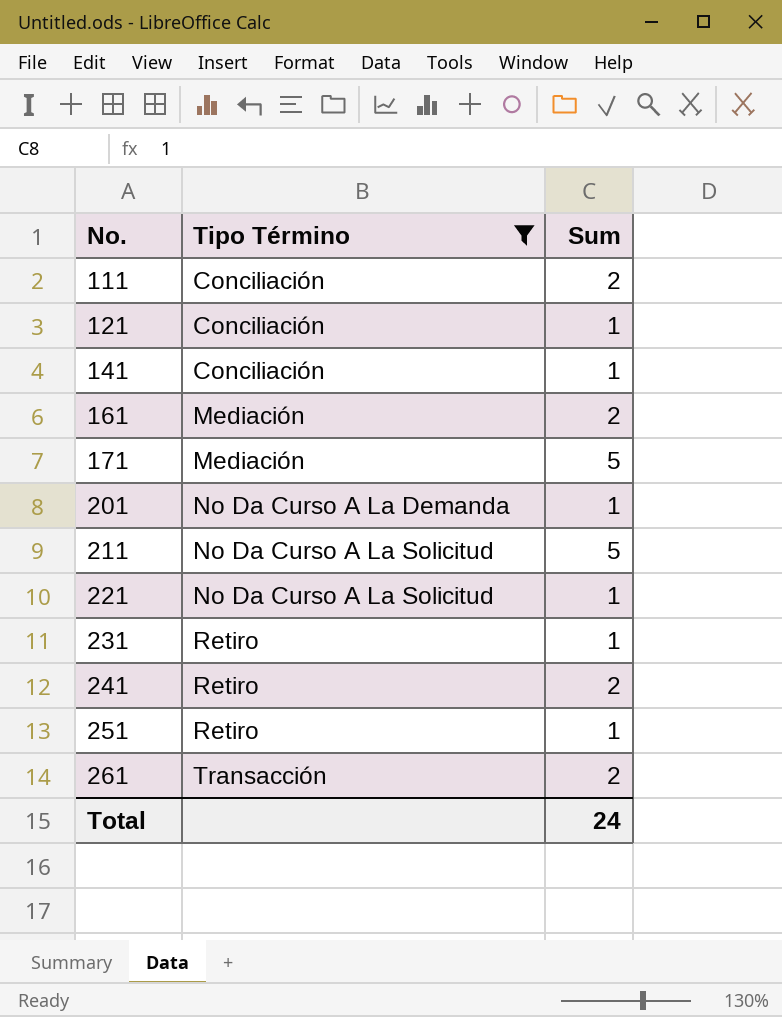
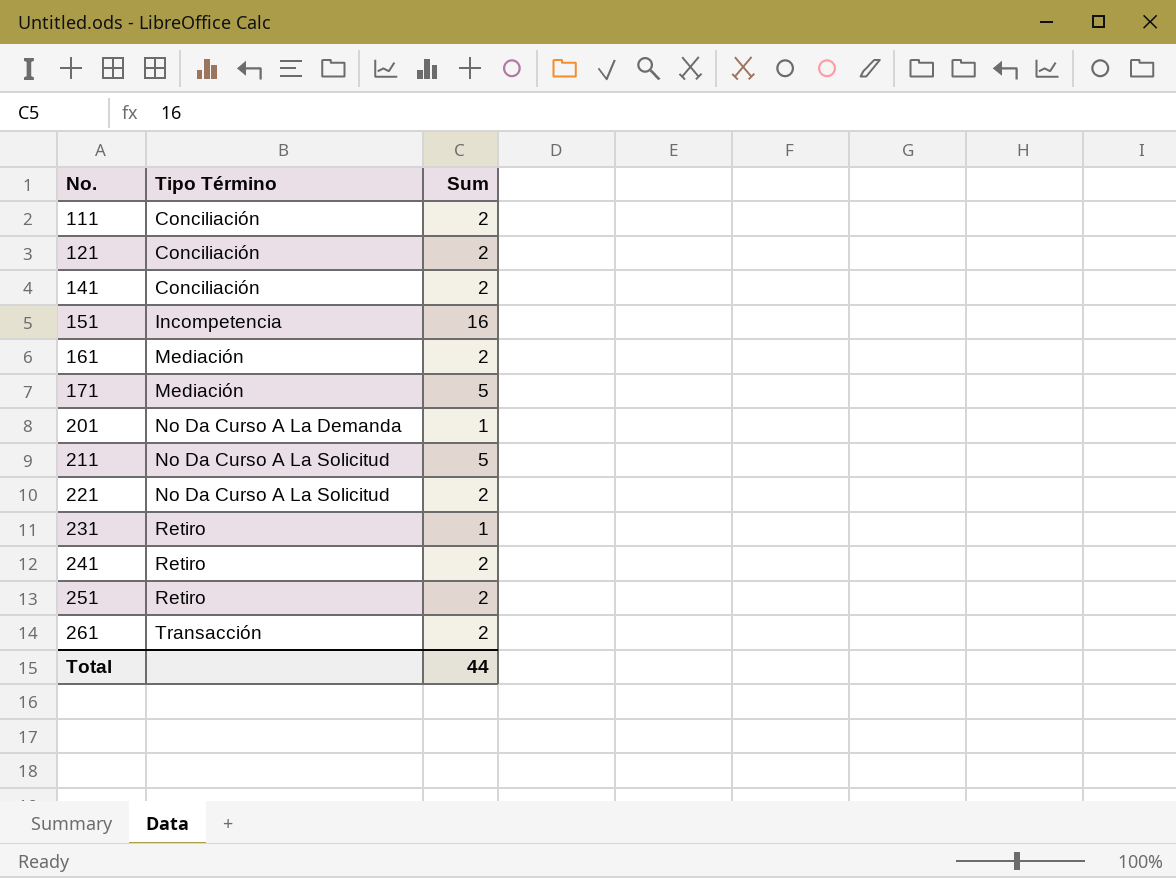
filter: Tipo Término != Incompetencia -> none
121 | Sum: 1 -> 2
141 | Sum: 1 -> 2
221 | Sum: 1 -> 2
251 | Sum: 1 -> 2
Total | Sum: 24 -> 44

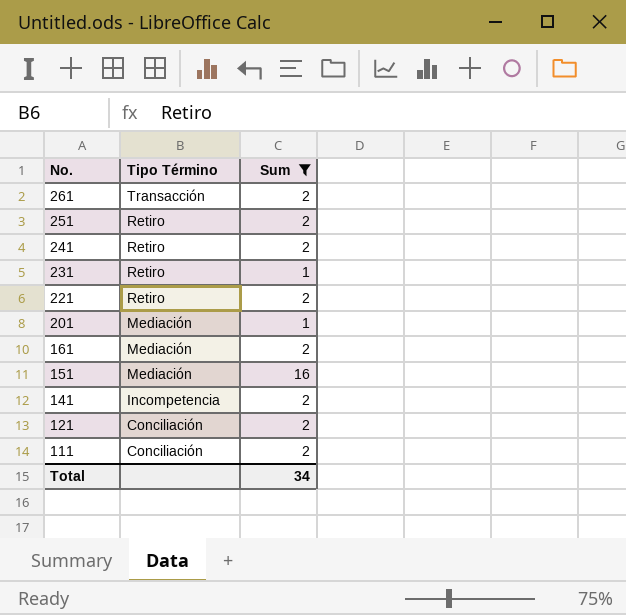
filter: none -> Sum != 5
row order: No. ascending -> No. descending
221 | Tipo Término: No Da Curso A La Solicitud -> Retiro
201 | Tipo Término: No Da Curso A La Demanda -> Mediación
151 | Tipo Término: Incompetencia -> Mediación
141 | Tipo Término: Conciliación -> Incompetencia
Total | Sum: 44 -> 34

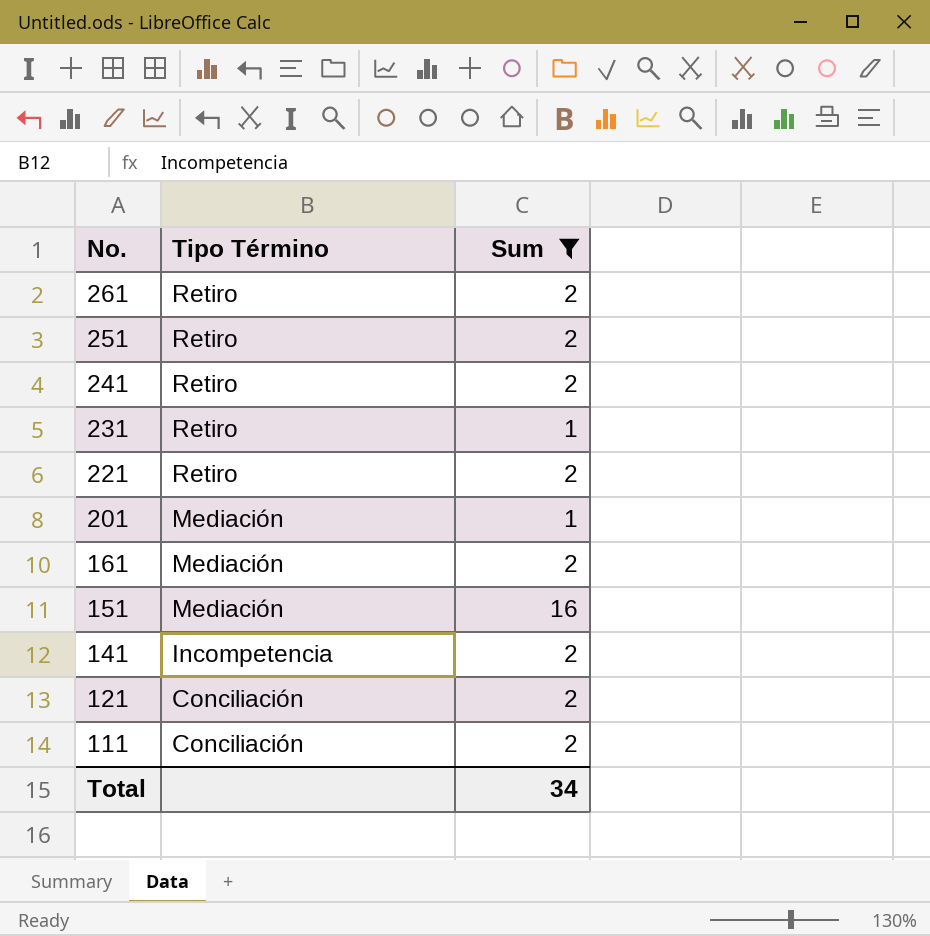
261 | Tipo Término: Transacción -> Retiro

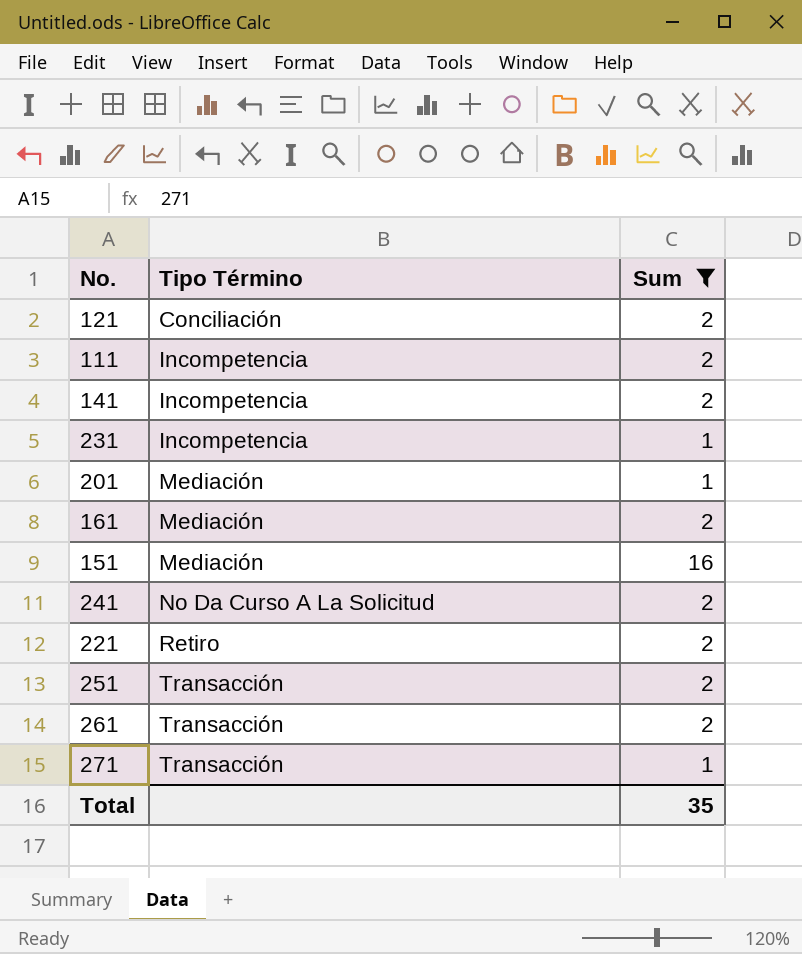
row order: No. descending -> Tipo Término ascending
111 | Tipo Término: Conciliación -> Incompetencia
231 | Tipo Término: Retiro -> Incompetencia
241 | Tipo Término: Retiro -> No Da Curso A La Solicitud
251 | Tipo Término: Retiro -> Transacción
261 | Tipo Término: Retiro -> Transacción
row 271: none -> Transacción | 1
Total | Sum: 34 -> 35

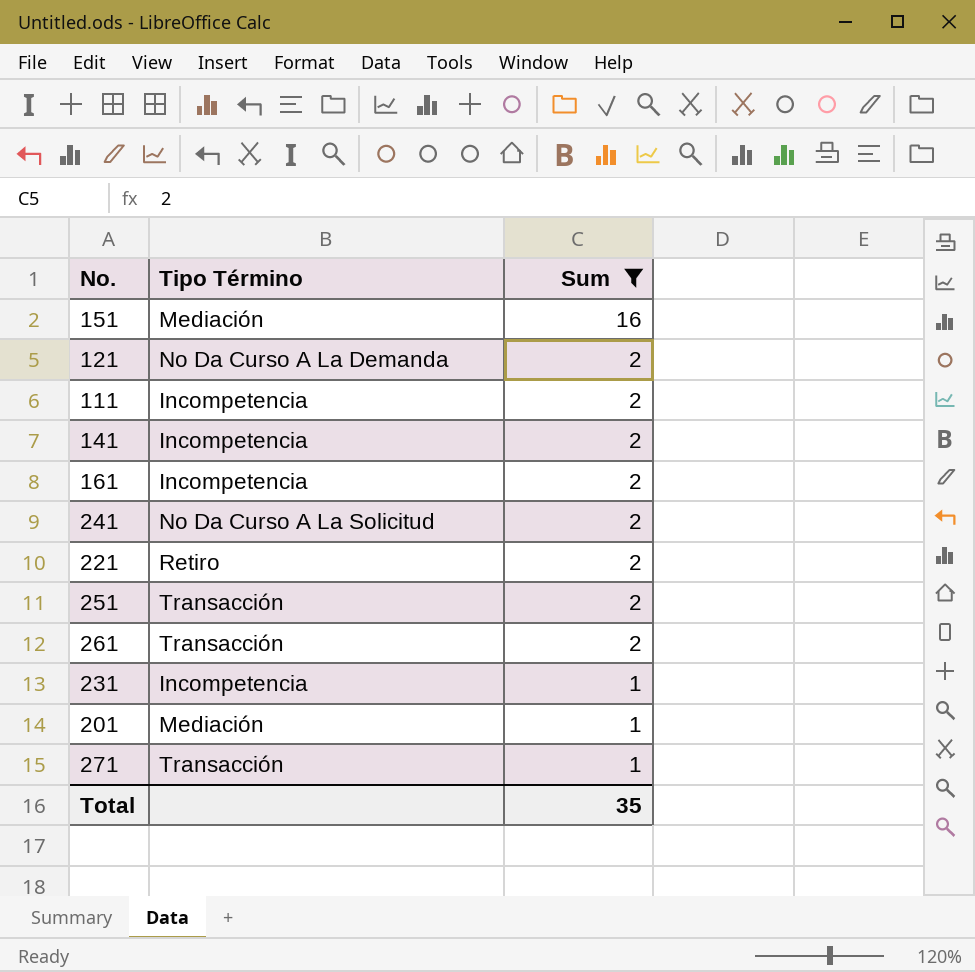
row order: Tipo Término ascending -> Sum descending
121 | Tipo Término: Conciliación -> No Da Curso A La Demanda
161 | Tipo Término: Mediación -> Incompetencia

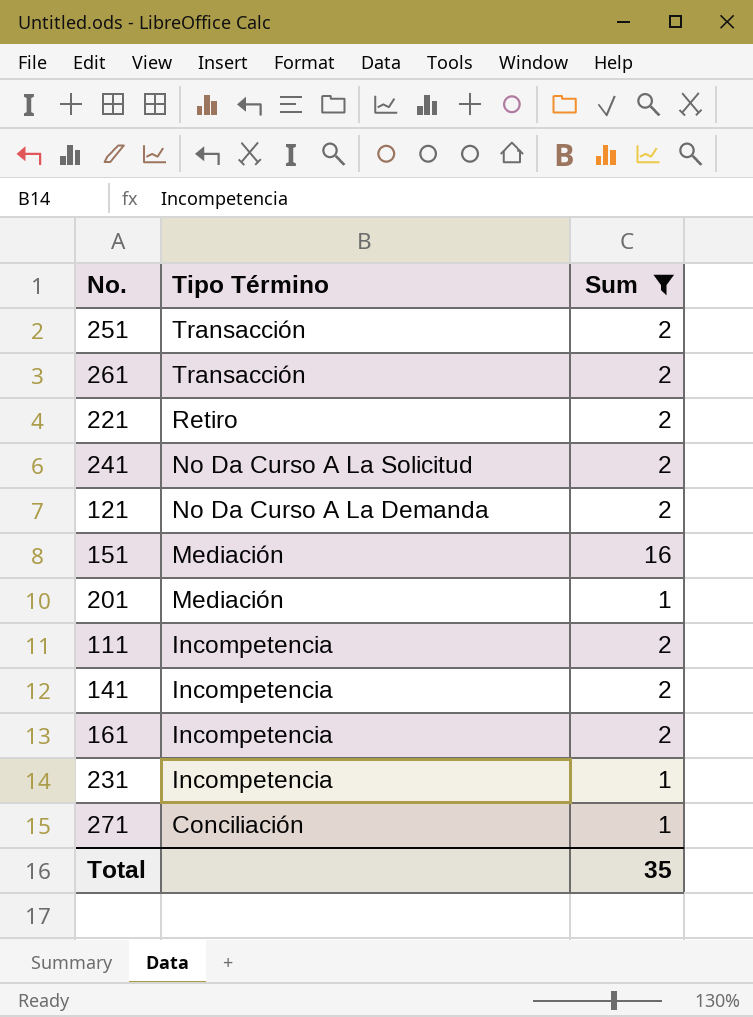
row order: Sum descending -> Tipo Término descending
271 | Tipo Término: Transacción -> Conciliación

